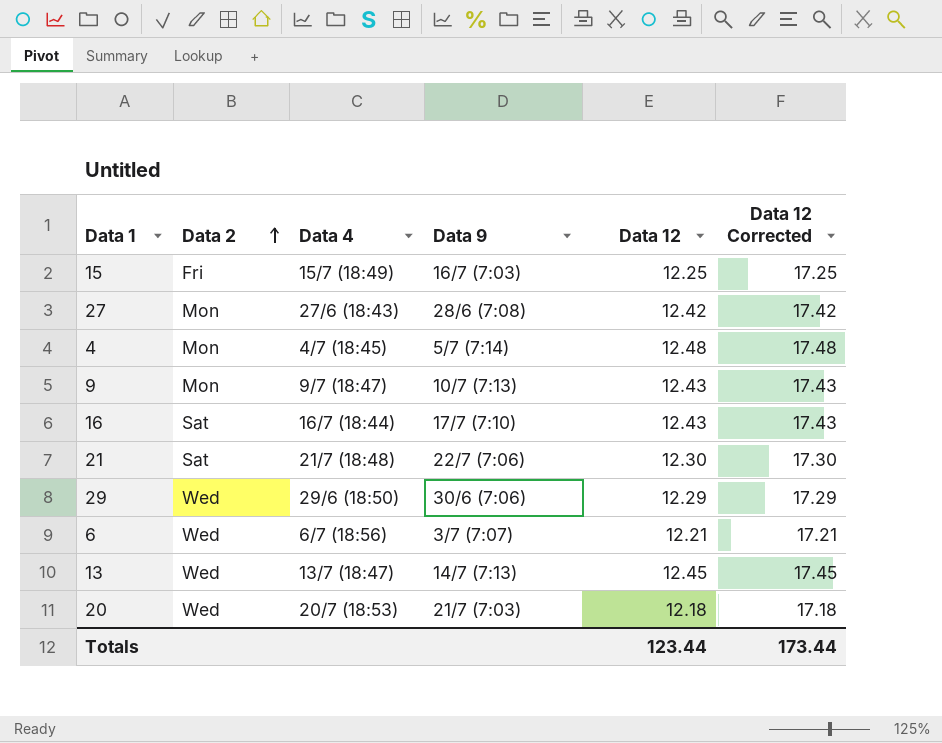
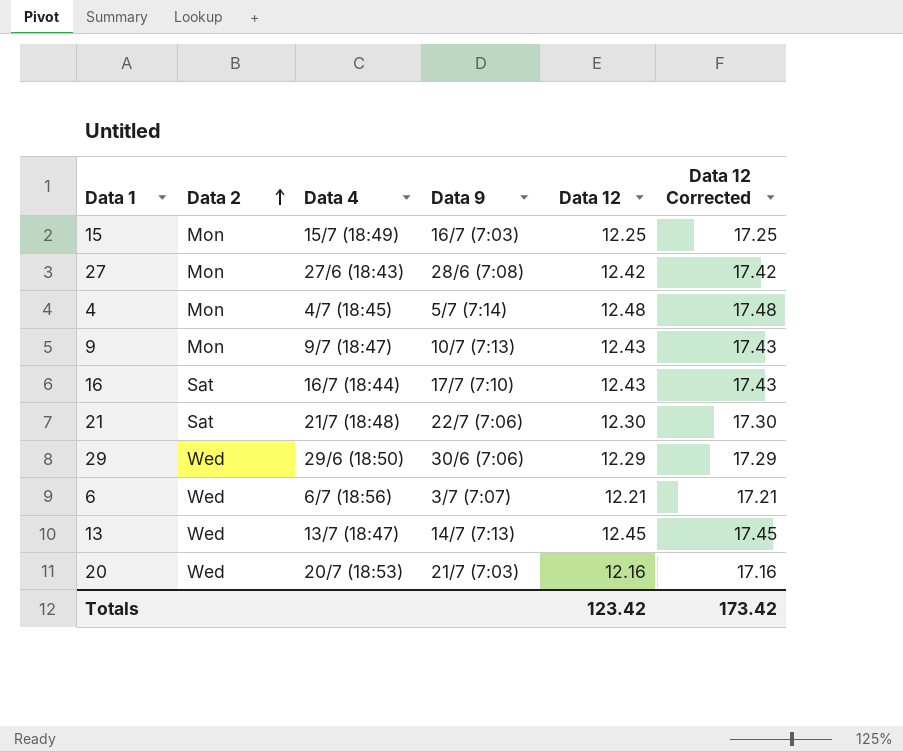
15 | Data 2: Fri -> Mon
20 | Data 12: 12.18 -> 12.16
20 | Data 12 Corrected: 17.18 -> 17.16
Totals | Data 12: 123.44 -> 123.42
Totals | Data 12 Corrected: 173.44 -> 173.42

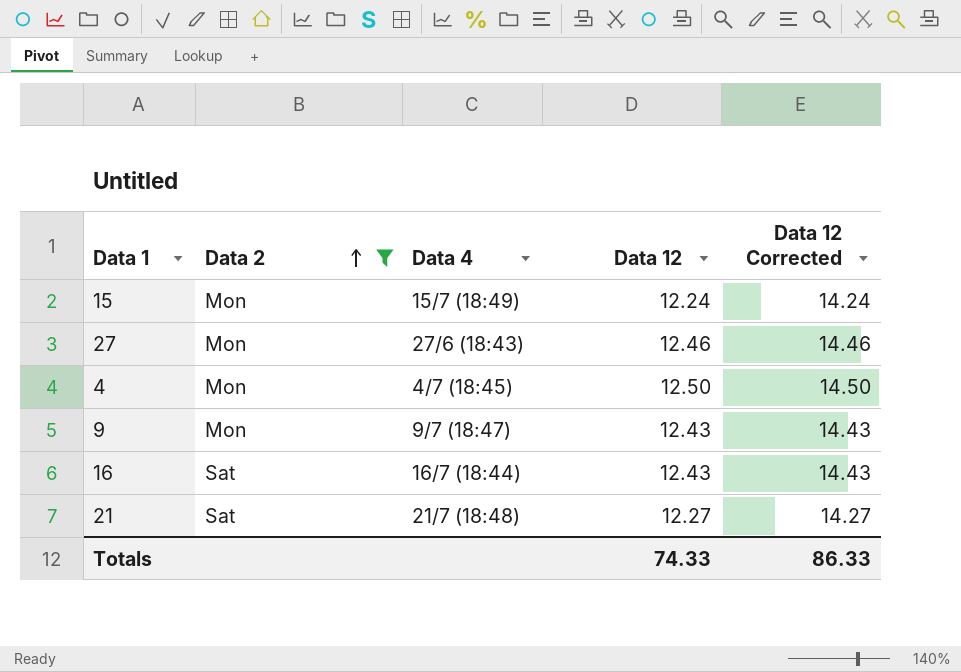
filter: none -> Data 2 != Wed
column Data 9 | position: 4 -> none
column Data 12 Corrected | formula: [Data 12] + 5 -> [Data 12] + 2
15 | Data 12: 12.25 -> 12.24
27 | Data 12: 12.42 -> 12.46
4 | Data 12: 12.48 -> 12.50
21 | Data 12: 12.30 -> 12.27
Totals | Data 12: 123.42 -> 74.33
Totals | Data 12 Corrected: 173.42 -> 86.33

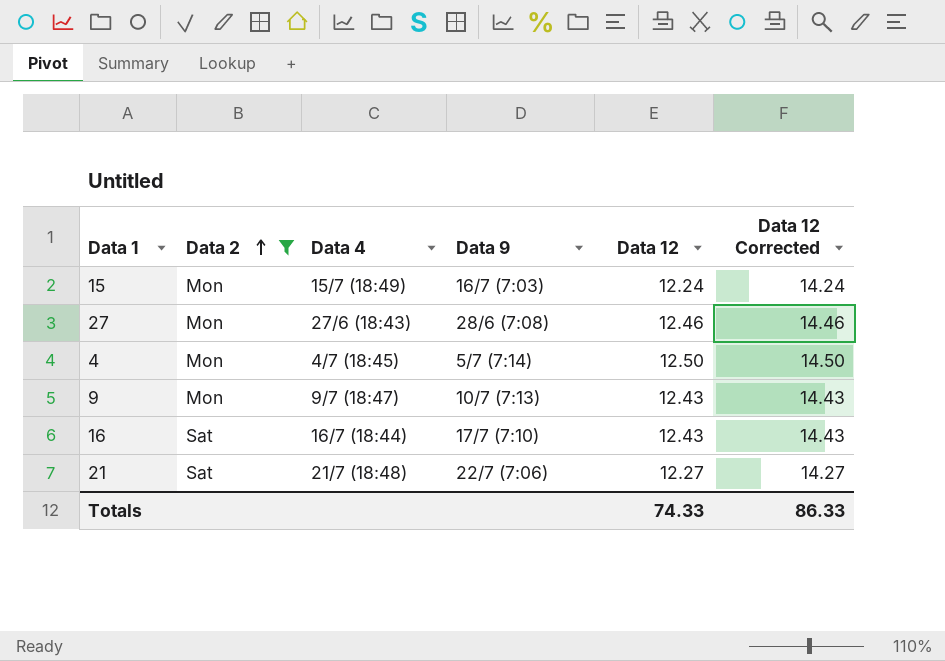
column Data 9 | position: none -> 4

